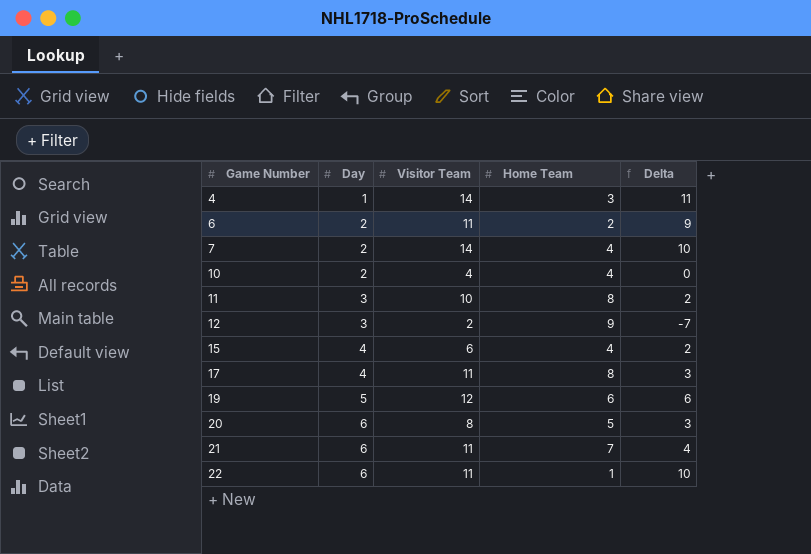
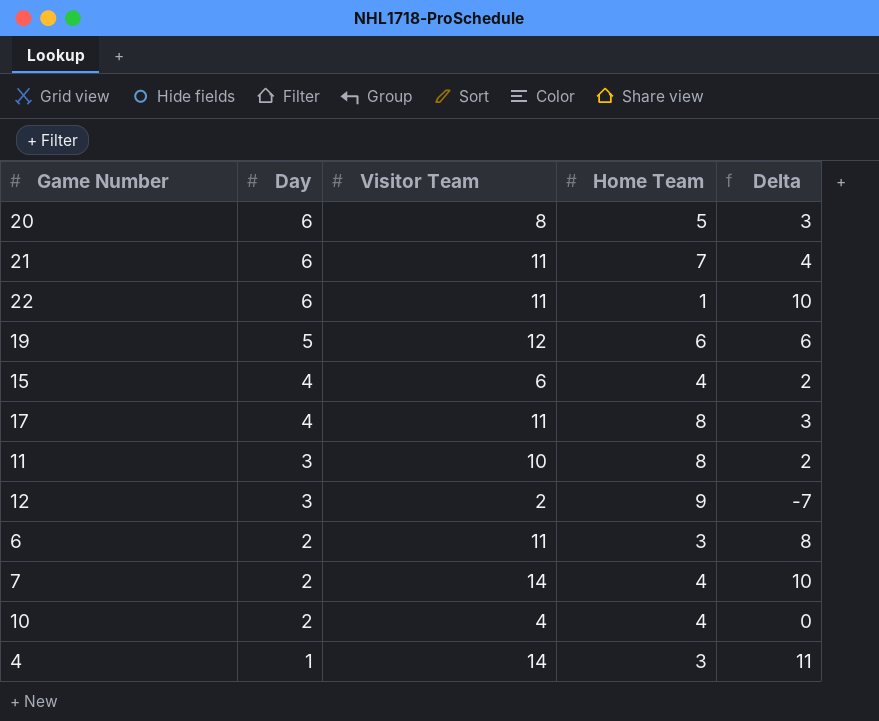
row order: Game Number ascending -> Day descending
6 | Home Team: 2 -> 3
6 | Delta: 9 -> 8

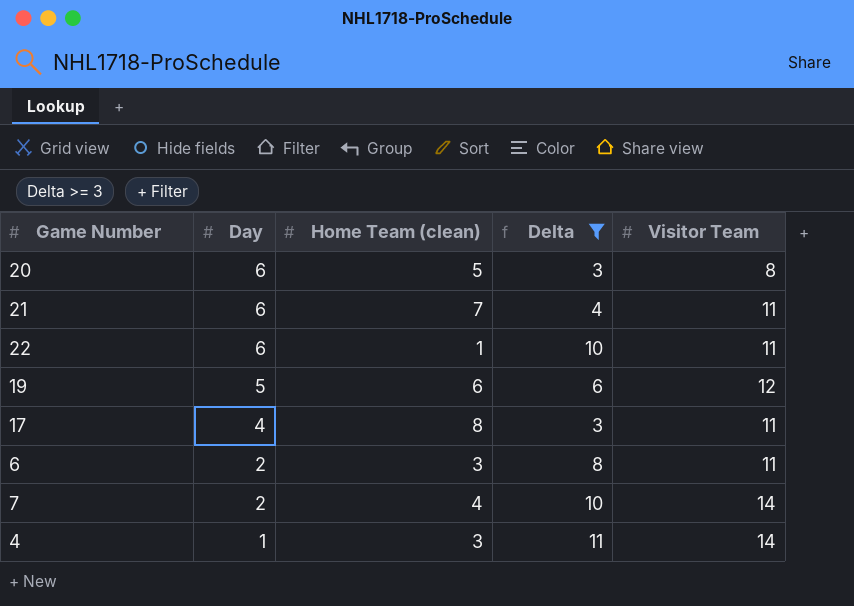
filter: none -> Delta >= 3
column name: Home Team -> Home Team (clean)
column Visitor Team | position: 3 -> 5

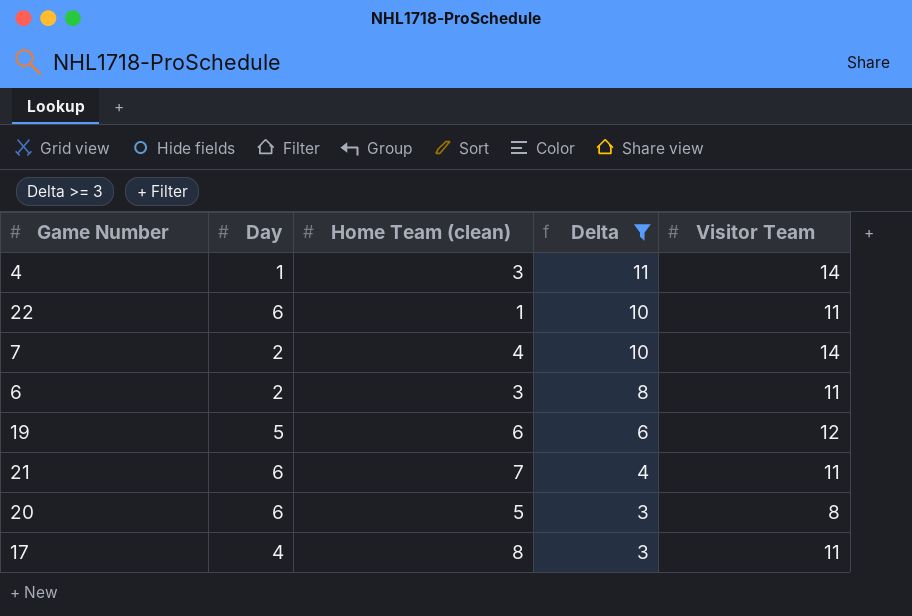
row order: Day descending -> Delta descending

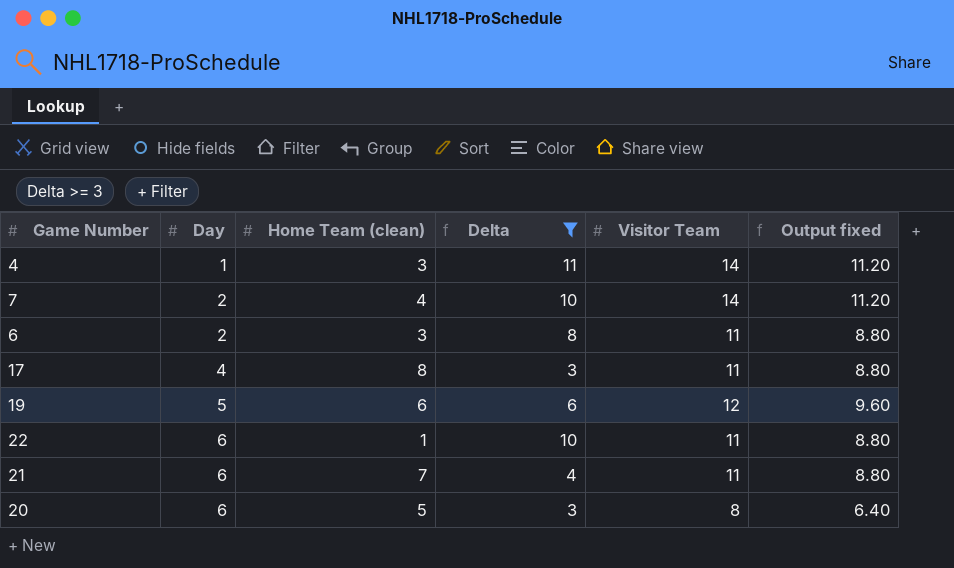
row order: Delta descending -> Day ascending
column Output fixed | formula: none -> [Visitor Team] * 0.8

